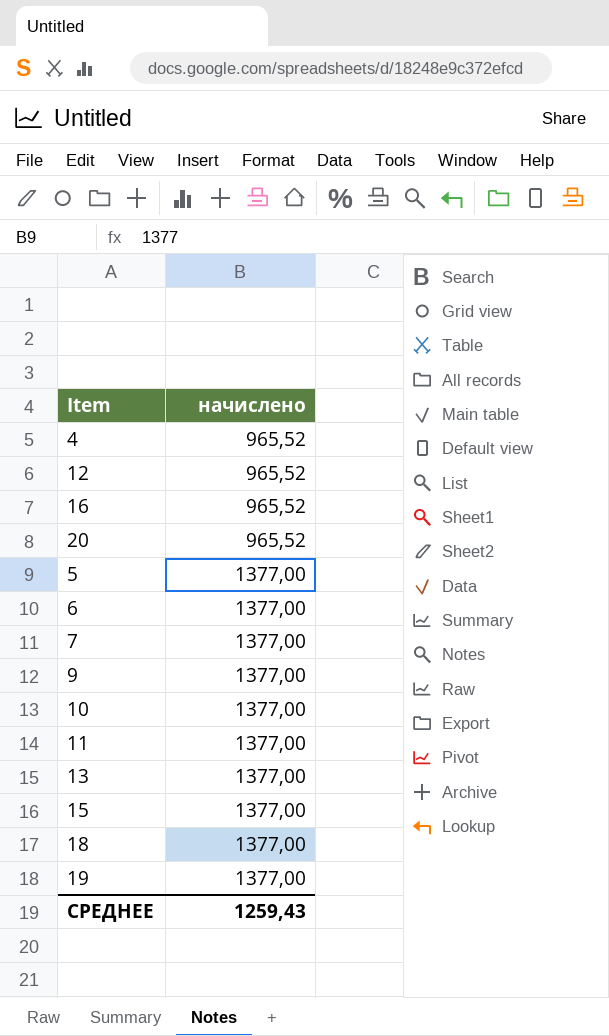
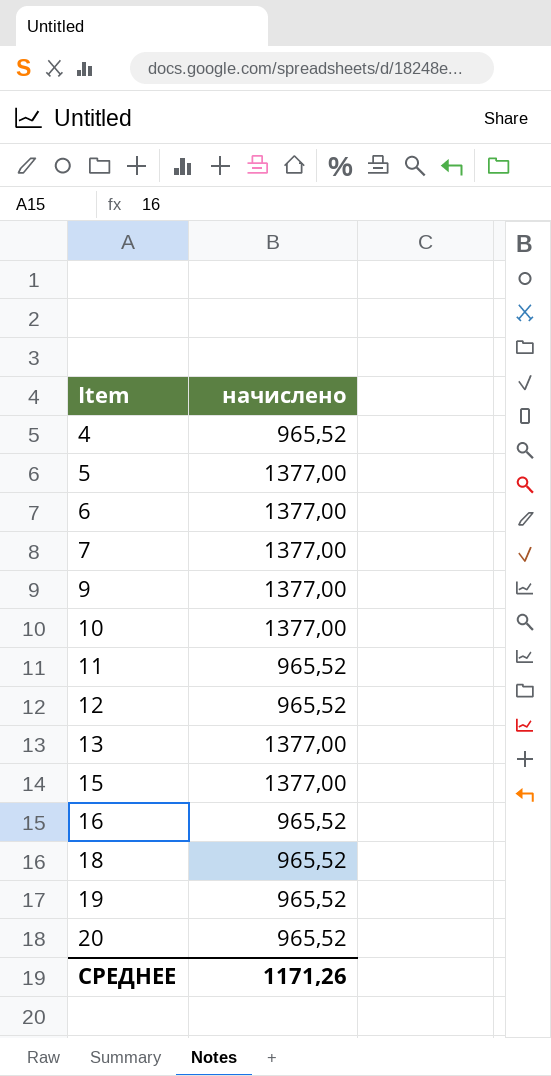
row order: начислено ascending -> Item ascending
11 | начислено: 1377,00 -> 965,52
18 | начислено: 1377,00 -> 965,52
19 | начислено: 1377,00 -> 965,52
СРЕДНЕЕ | начислено: 1259,43 -> 1171,26

